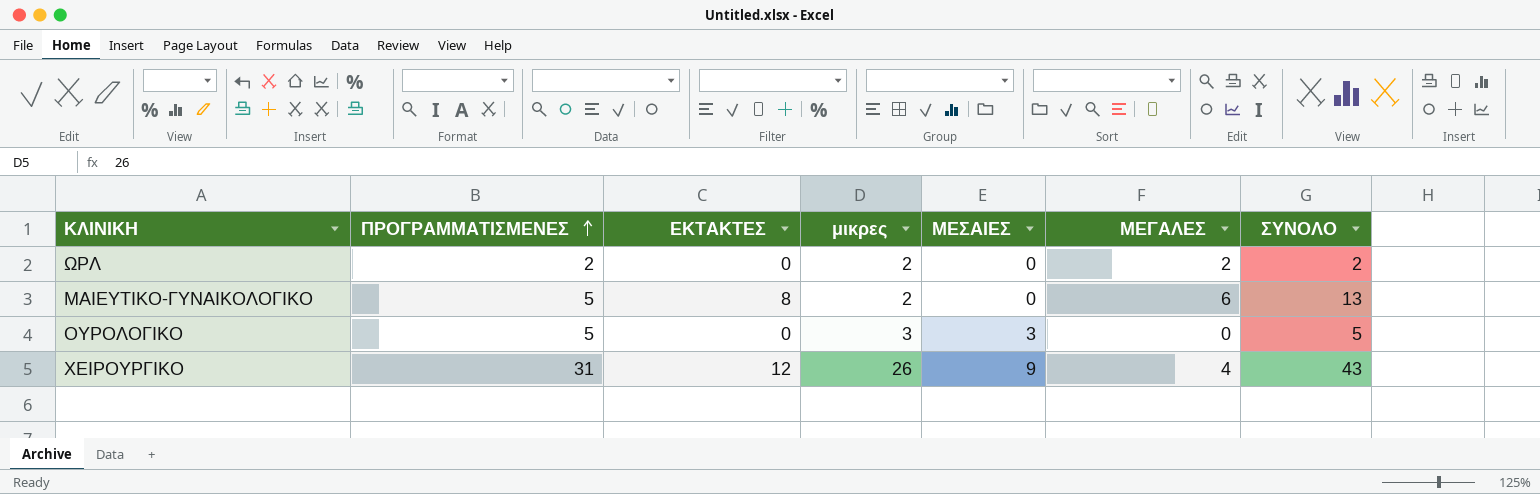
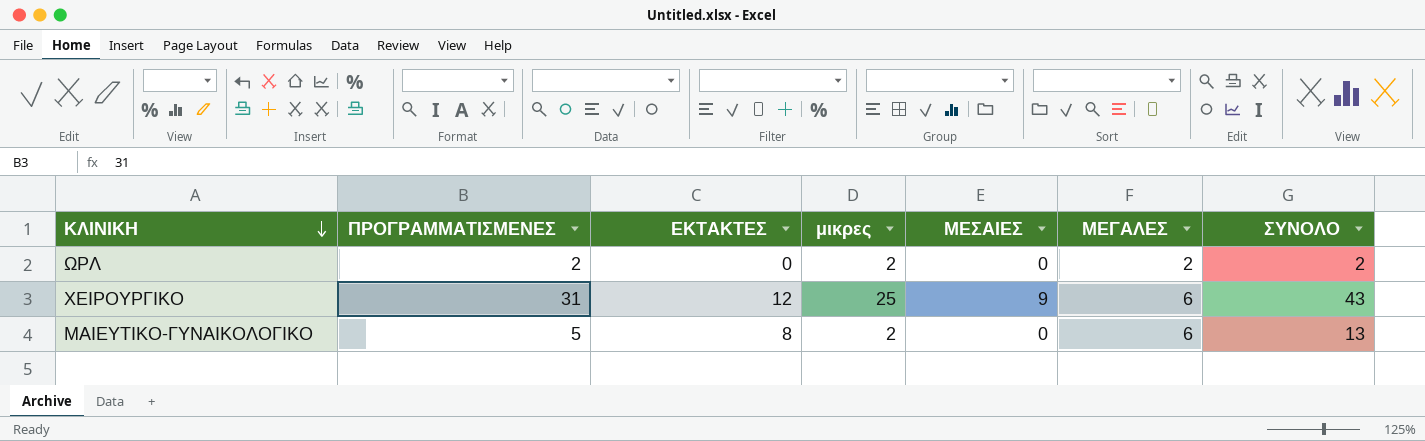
row order: ΠΡΟΓΡΑΜΜΑΤΙΣΜΕΝΕΣ ascending -> ΚΛΙΝΙΚΗ descending
row ΟΥΡΟΛΟΓΙΚΟ: 5 | 0 | 3 | 3 | 0 | 5 -> none
ΧΕΙΡΟΥΡΓΙΚΟ | μικρες: 26 -> 25
ΧΕΙΡΟΥΡΓΙΚΟ | ΜΕΓΑΛΕΣ: 4 -> 6

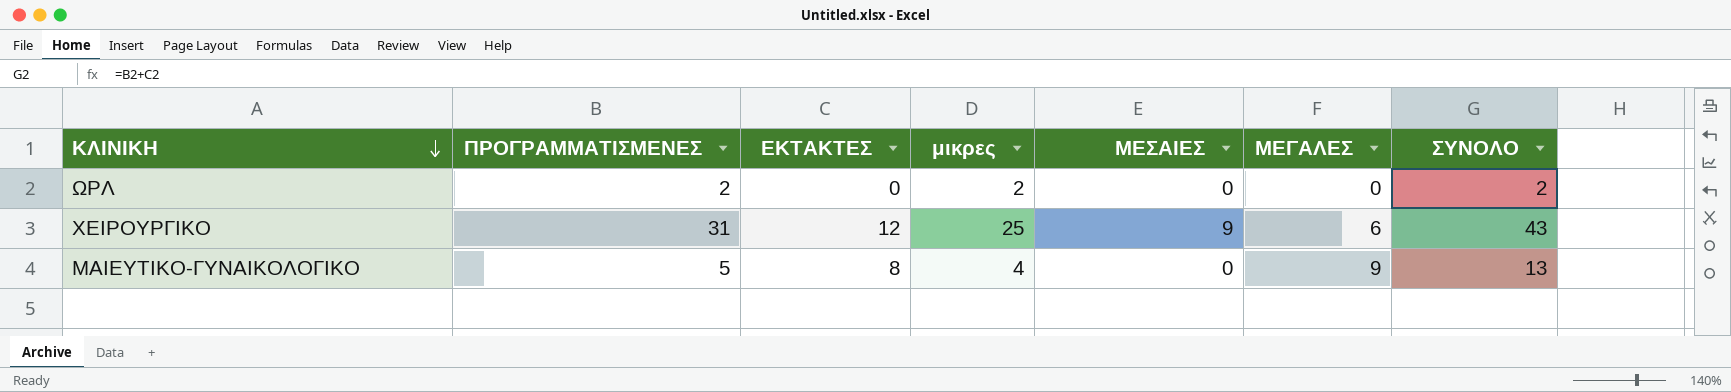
ΩΡΛ | ΜΕΓΑΛΕΣ: 2 -> 0
ΜΑΙΕΥΤΙΚΟ-ΓΥΝΑΙΚΟΛΟΓΙΚΟ | μικρες: 2 -> 4
ΜΑΙΕΥΤΙΚΟ-ΓΥΝΑΙΚΟΛΟΓΙΚΟ | ΜΕΓΑΛΕΣ: 6 -> 9

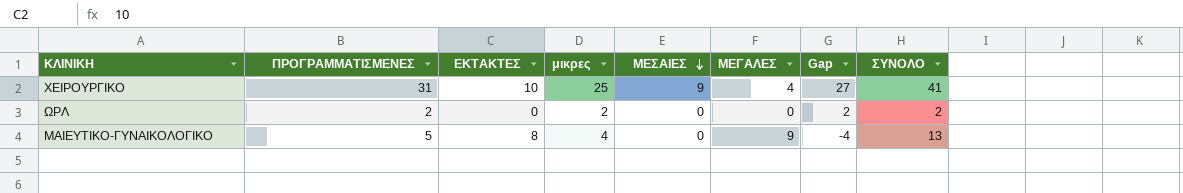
row order: ΚΛΙΝΙΚΗ descending -> ΜΕΣΑΙΕΣ descending
column Gap | formula: none -> [ΠΡΟΓΡΑΜΜΑΤΙΣΜΕΝΕΣ] - [ΜΕΓΑΛΕΣ]
ΧΕΙΡΟΥΡΓΙΚΟ | ΕΚΤΑΚΤΕΣ: 12 -> 10
ΧΕΙΡΟΥΡΓΙΚΟ | ΜΕΓΑΛΕΣ: 6 -> 4
ΧΕΙΡΟΥΡΓΙΚΟ | ΣΥΝΟΛΟ: 43 -> 41

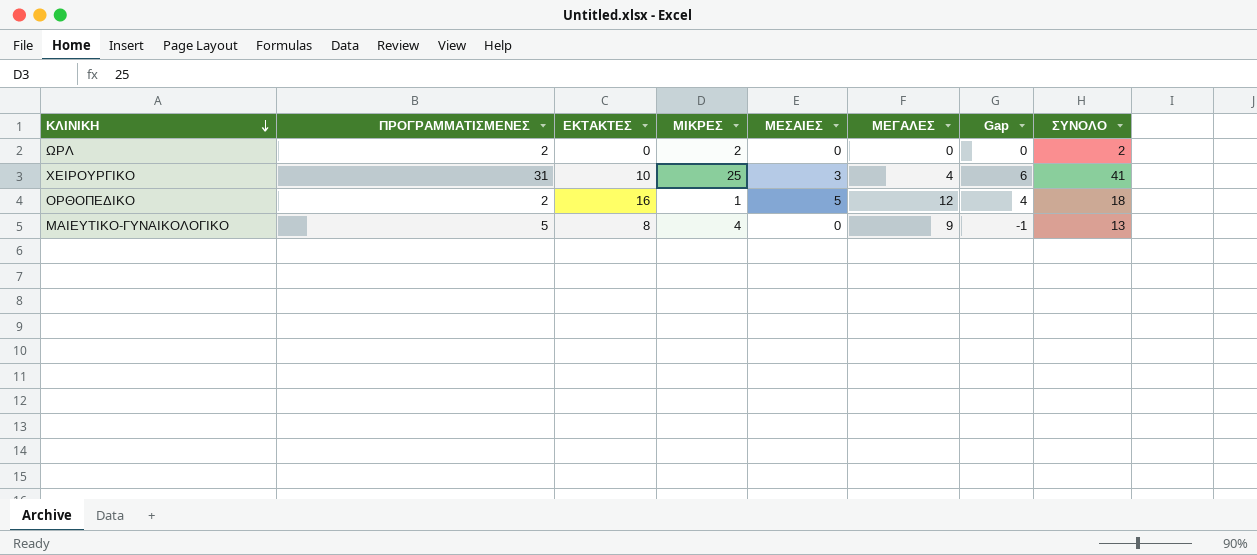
row order: ΜΕΣΑΙΕΣ descending -> ΚΛΙΝΙΚΗ descending
column name: μικρες -> ΜΙΚΡΕΣ
column Gap | formula: [ΠΡΟΓΡΑΜΜΑΤΙΣΜΕΝΕΣ] - [ΜΕΓΑΛΕΣ] -> [ΕΚΤΑΚΤΕΣ] - [ΜΕΓΑΛΕΣ]
ΧΕΙΡΟΥΡΓΙΚΟ | ΜΕΣΑΙΕΣ: 9 -> 3
row ΟΡΘΟΠΕΔΙΚΟ: none -> 2 | 16 | 1 | 5 | 12 | 4 | 18

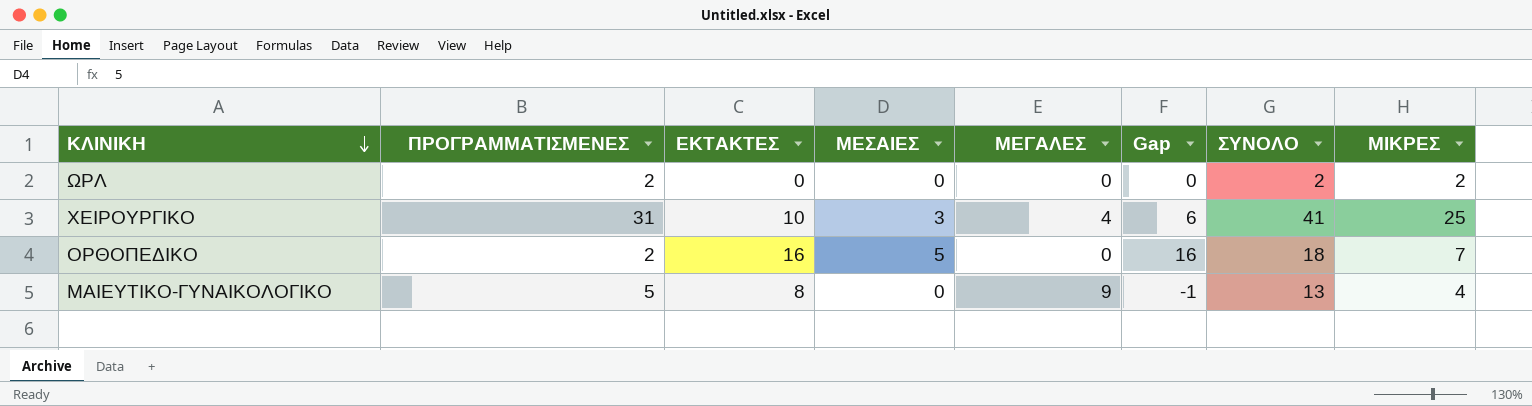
column ΜΙΚΡΕΣ | position: 4 -> 8
ΟΡΘΟΠΕΔΙΚΟ | ΜΕΓΑΛΕΣ: 12 -> 0
ΟΡΘΟΠΕΔΙΚΟ | Gap: 4 -> 16
ΟΡΘΟΠΕΔΙΚΟ | ΜΙΚΡΕΣ: 1 -> 7

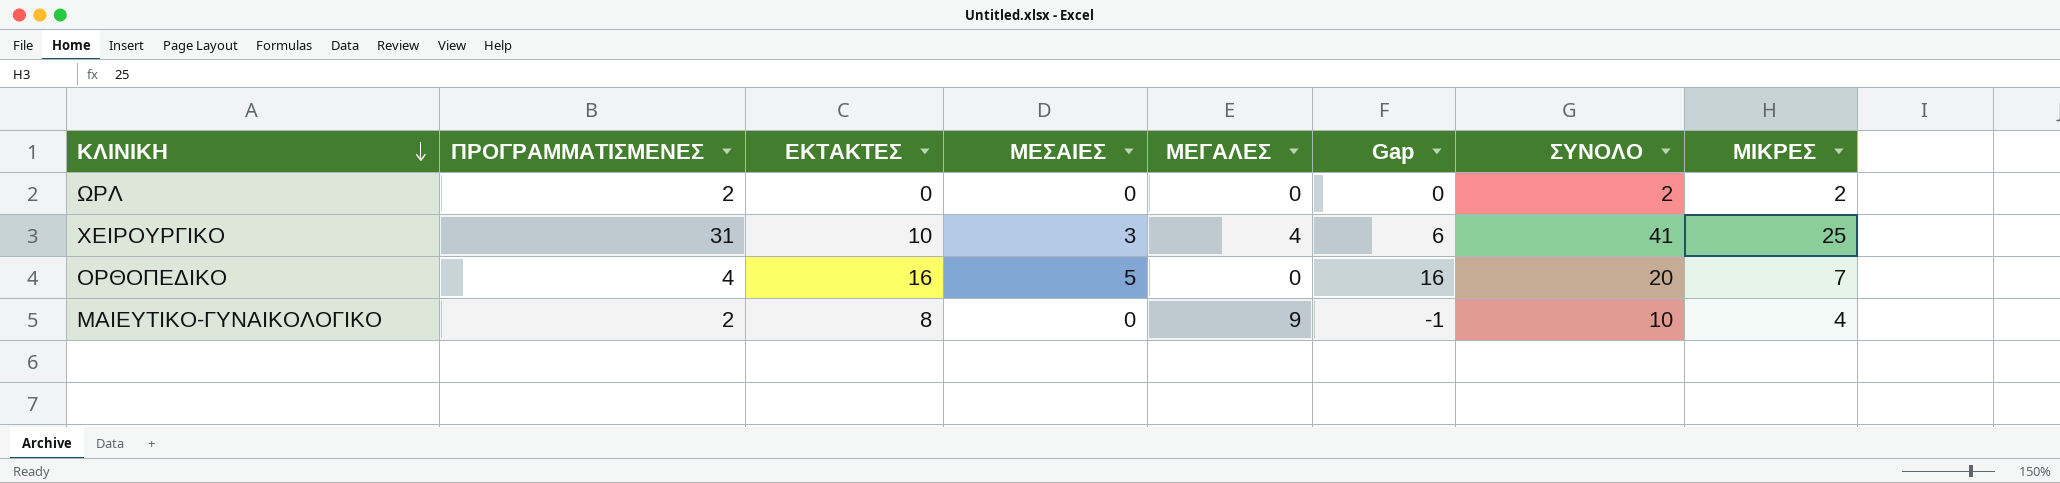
ΟΡΘΟΠΕΔΙΚΟ | ΠΡΟΓΡΑΜΜΑΤΙΣΜΕΝΕΣ: 2 -> 4
ΟΡΘΟΠΕΔΙΚΟ | ΣΥΝΟΛΟ: 18 -> 20
ΜΑΙΕΥΤΙΚΟ-ΓΥΝΑΙΚΟΛΟΓΙΚΟ | ΠΡΟΓΡΑΜΜΑΤΙΣΜΕΝΕΣ: 5 -> 2
ΜΑΙΕΥΤΙΚΟ-ΓΥΝΑΙΚΟΛΟΓΙΚΟ | ΣΥΝΟΛΟ: 13 -> 10

